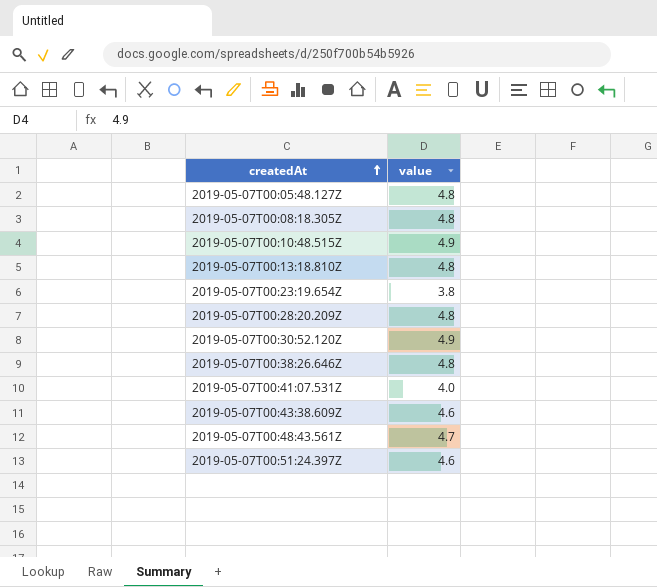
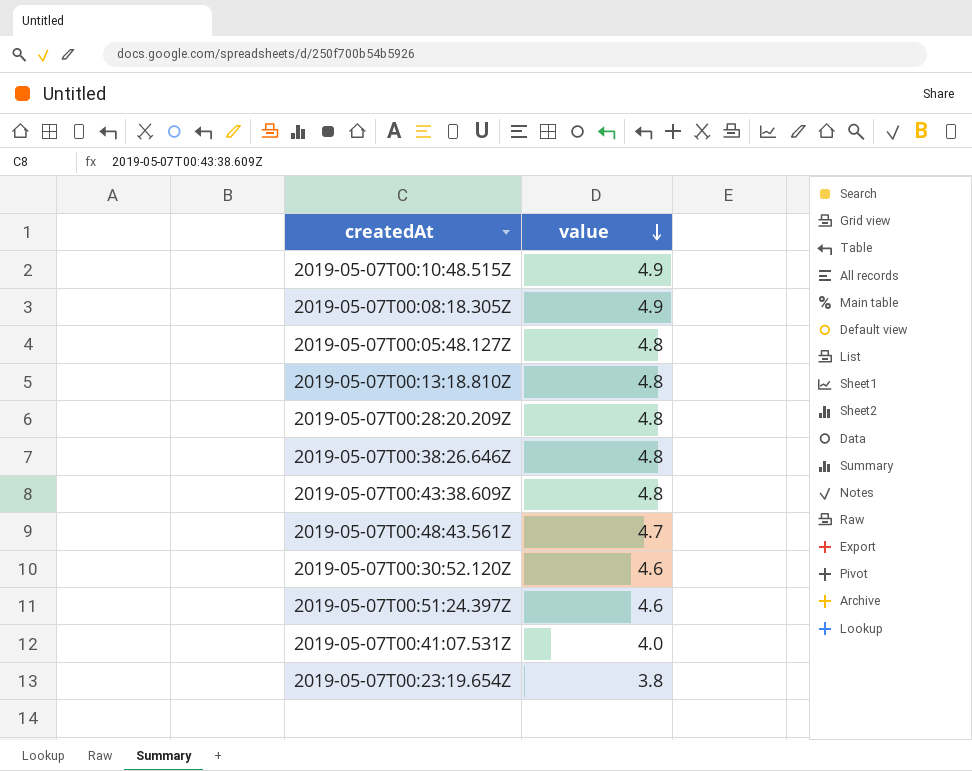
row order: createdAt ascending -> value descending
2019-05-07T00:08:18.305Z | value: 4.8 -> 4.9
2019-05-07T00:43:38.609Z | value: 4.6 -> 4.8
2019-05-07T00:30:52.120Z | value: 4.9 -> 4.6

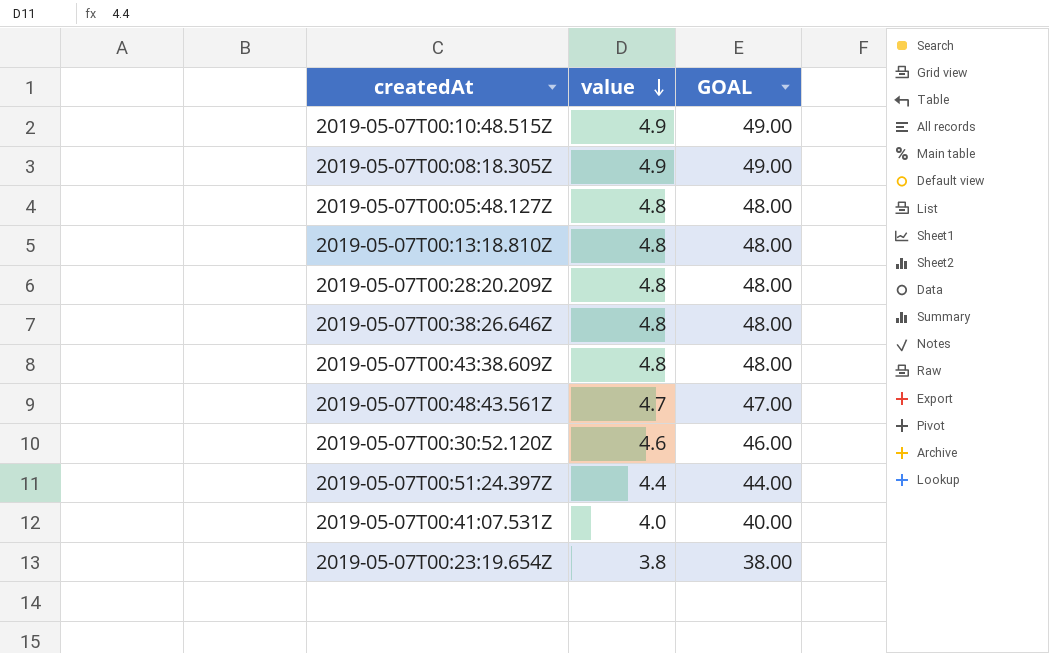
column GOAL | formula: none -> [value] * 10
2019-05-07T00:51:24.397Z | value: 4.6 -> 4.4

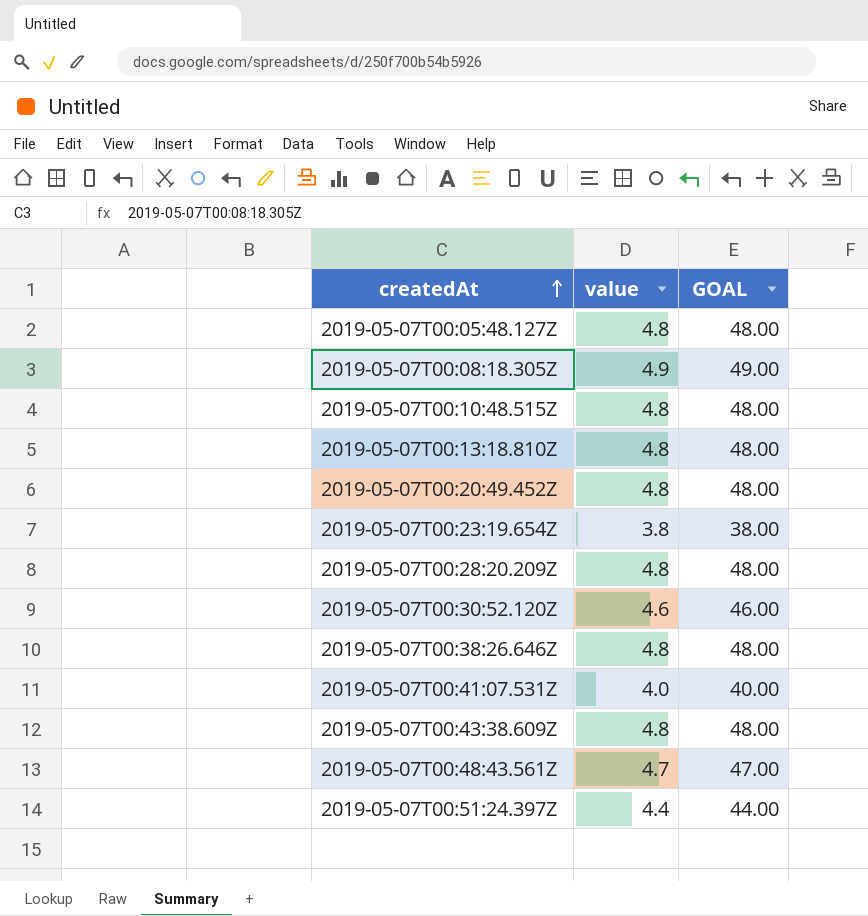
row order: value descending -> createdAt ascending
2019-05-07T00:10:48.515Z | value: 4.9 -> 4.8
2019-05-07T00:10:48.515Z | GOAL: 49.00 -> 48.00
row 2019-05-07T00:20:49.452Z: none -> 4.8 | 48.00

